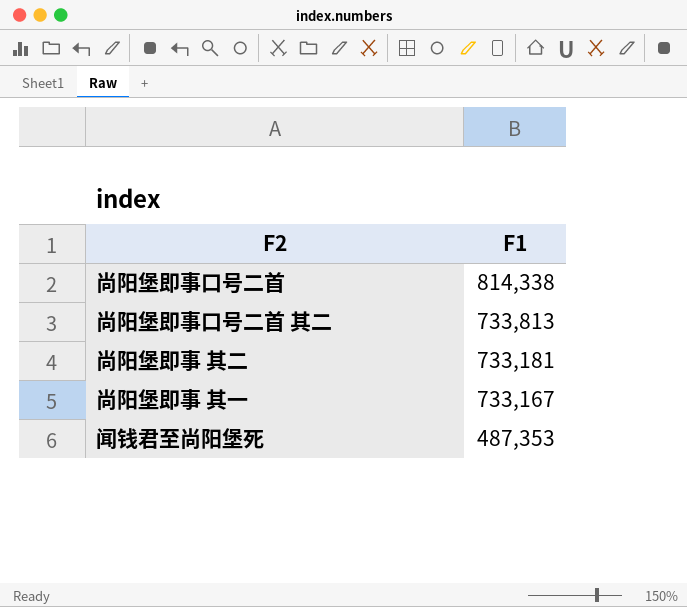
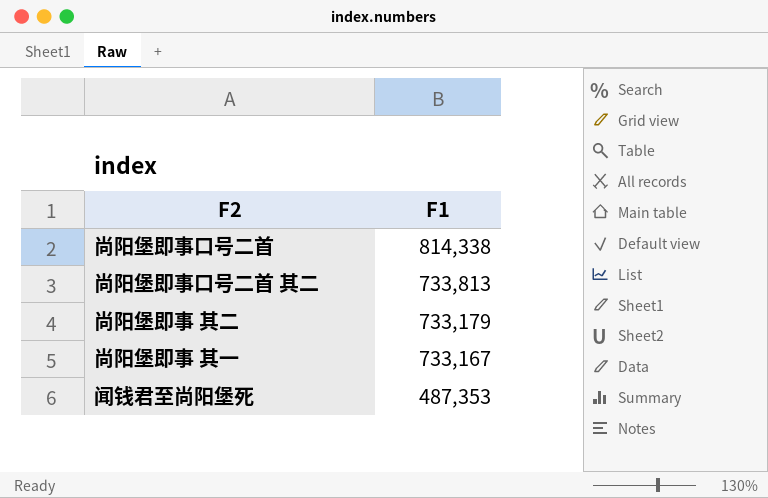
尚阳堡即事 其二 | F1: 733,181 -> 733,179

